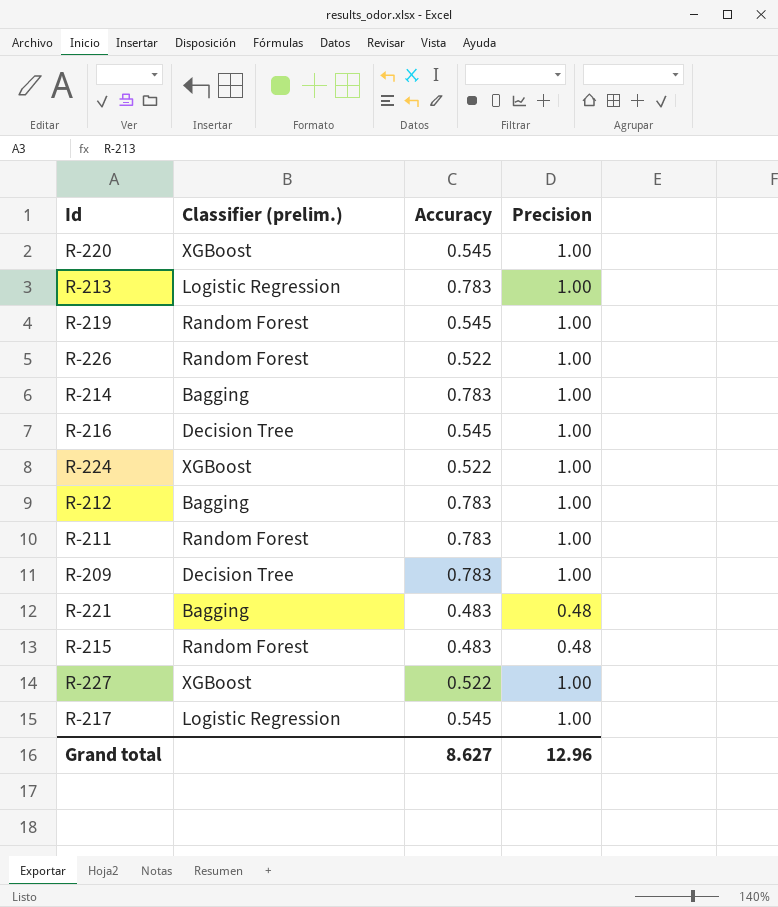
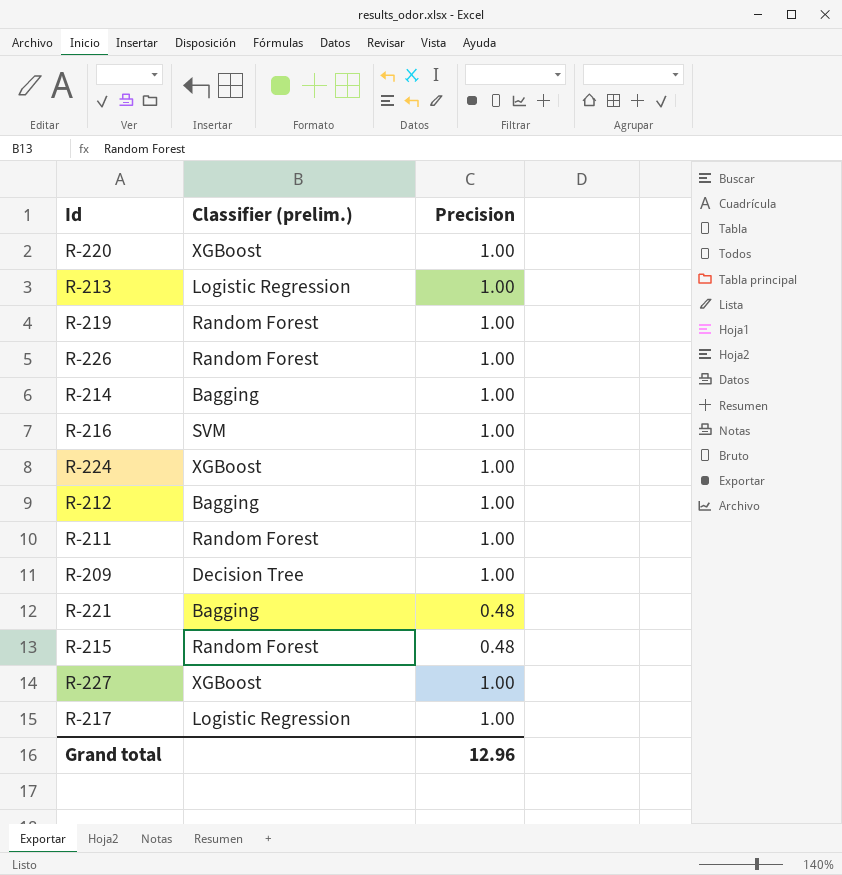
column Accuracy | position: 3 -> none
R-216 | Classifier (prelim.): Decision Tree -> SVM

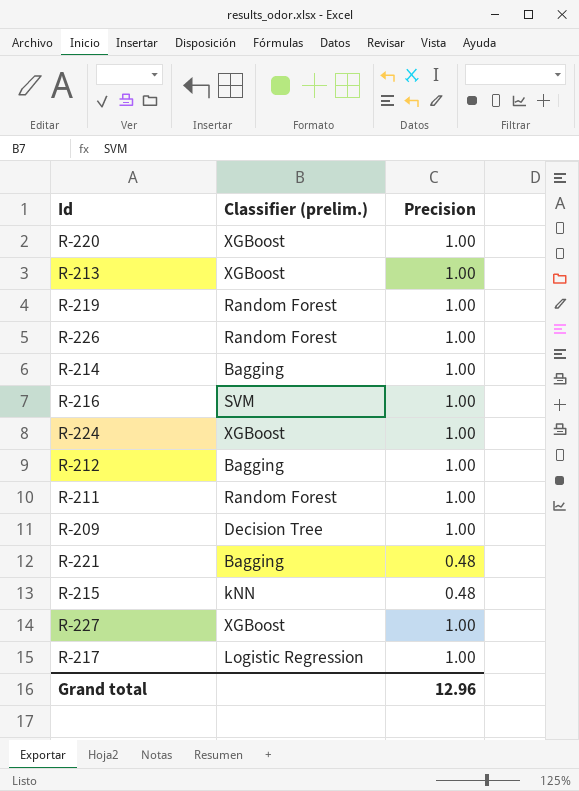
R-213 | Classifier (prelim.): Logistic Regression -> XGBoost
R-215 | Classifier (prelim.): Random Forest -> kNN

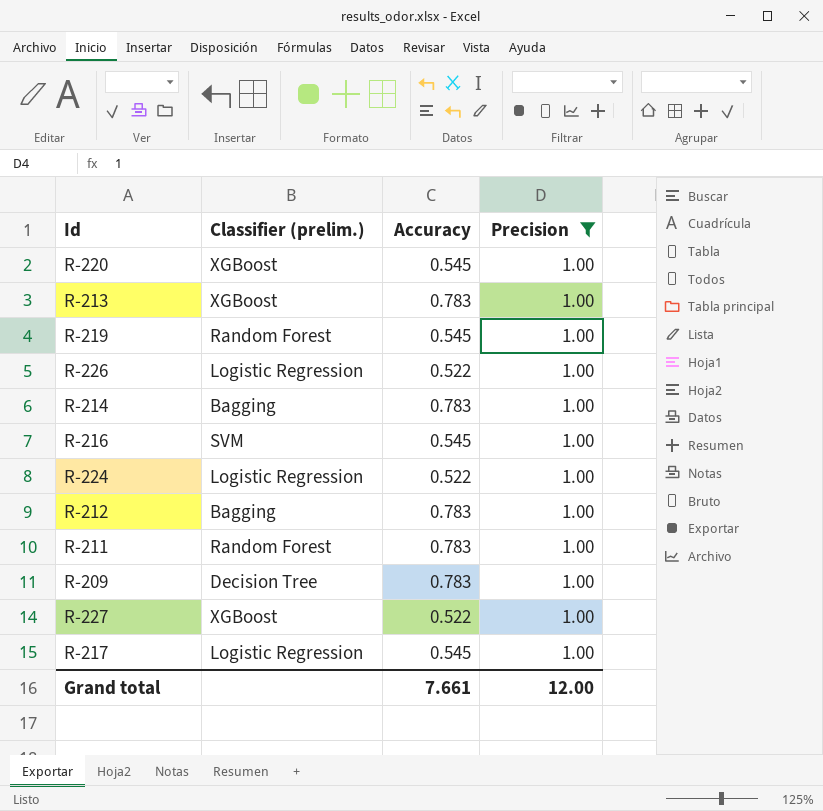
filter: none -> Precision = 1.00
column Accuracy | position: none -> 3
R-226 | Classifier (prelim.): Random Forest -> Logistic Regression
R-224 | Classifier (prelim.): XGBoost -> Logistic Regression
Grand total | Precision: 12.96 -> 12.00

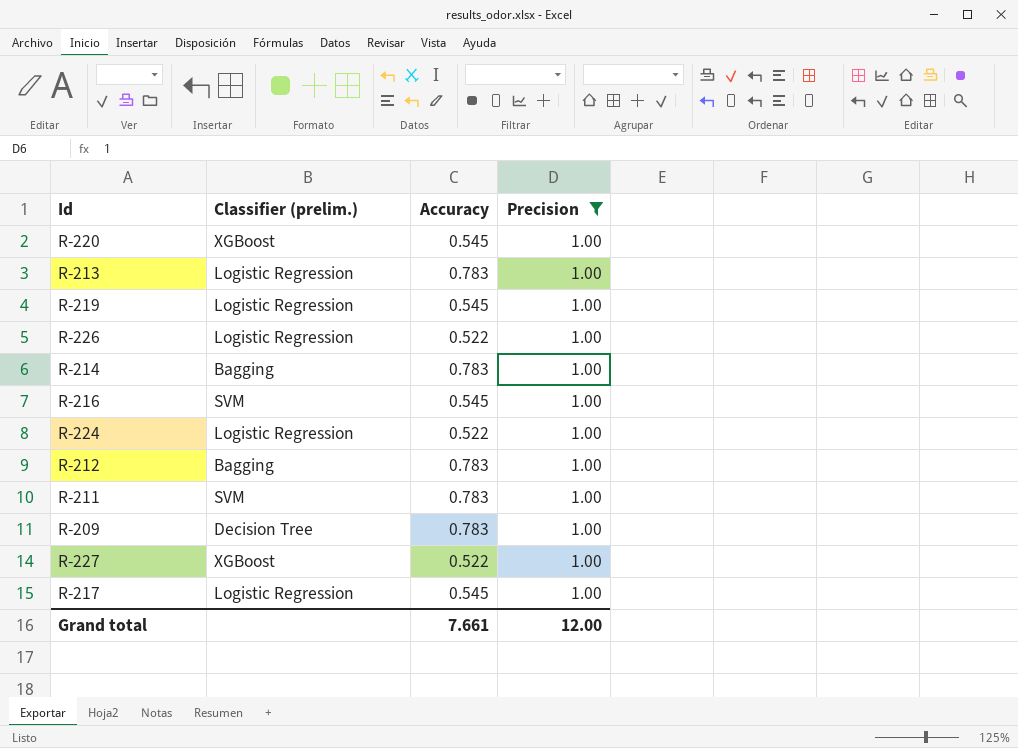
R-213 | Classifier (prelim.): XGBoost -> Logistic Regression
R-219 | Classifier (prelim.): Random Forest -> Logistic Regression
R-211 | Classifier (prelim.): Random Forest -> SVM

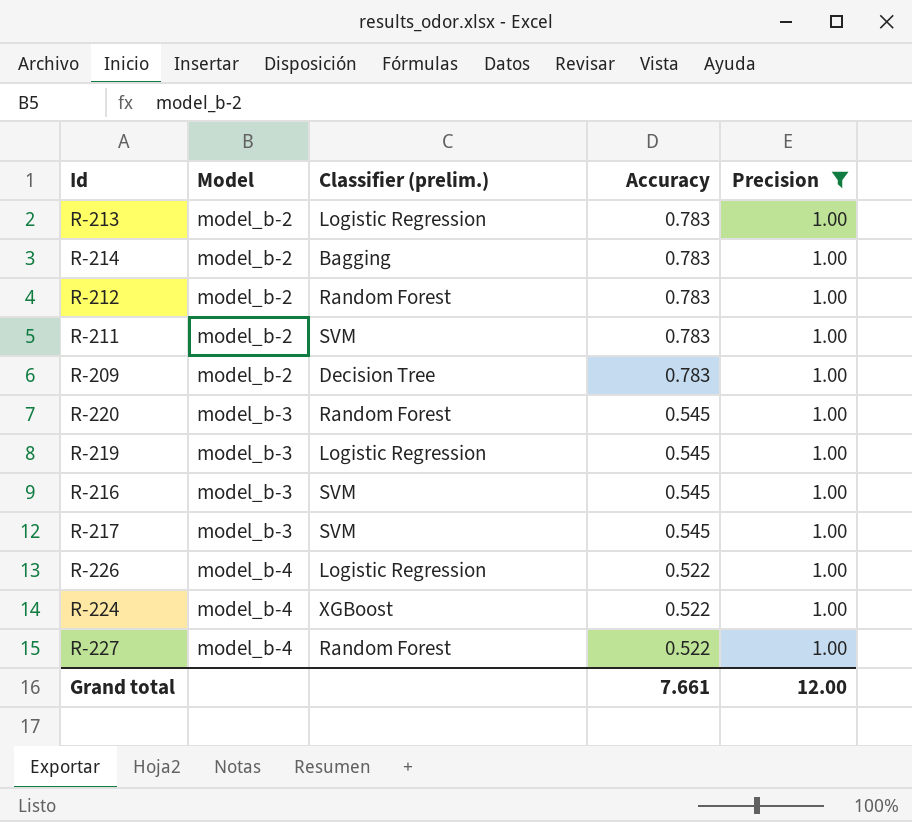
row order: none -> Model ascending
column Model | position: none -> 2
R-212 | Classifier (prelim.): Bagging -> Random Forest
R-220 | Classifier (prelim.): XGBoost -> Random Forest
R-217 | Classifier (prelim.): Logistic Regression -> SVM
R-224 | Classifier (prelim.): Logistic Regression -> XGBoost
R-227 | Classifier (prelim.): XGBoost -> Random Forest

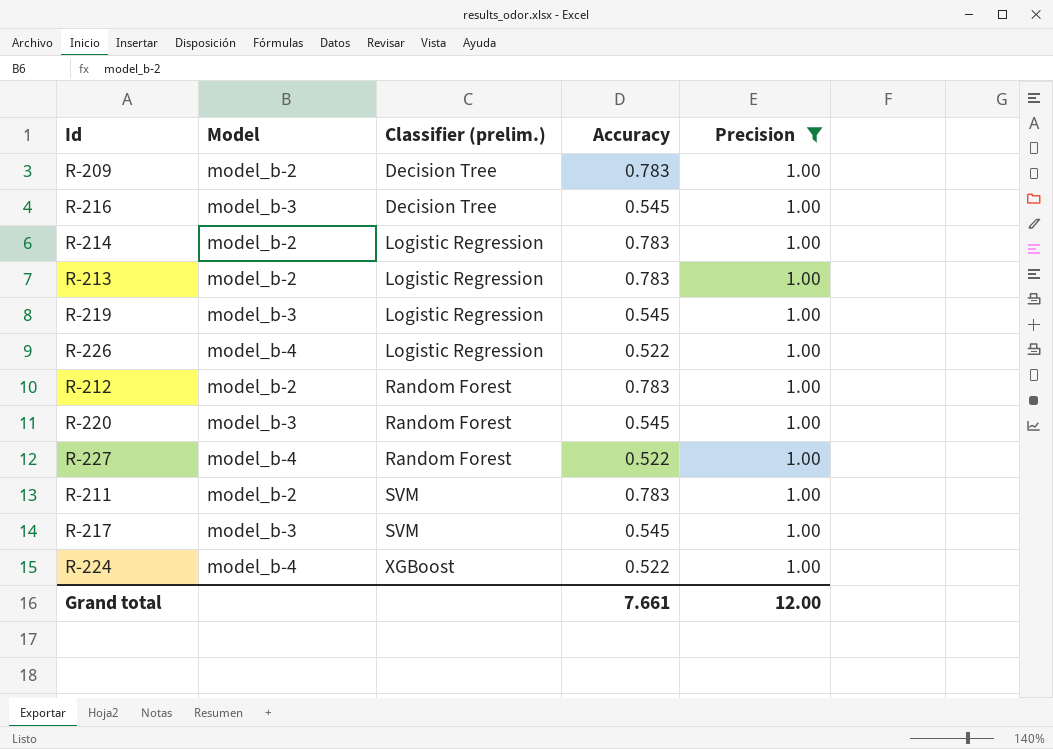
row order: Model ascending -> Classifier (prelim.) ascending
R-216 | Classifier (prelim.): SVM -> Decision Tree
R-214 | Classifier (prelim.): Bagging -> Logistic Regression

